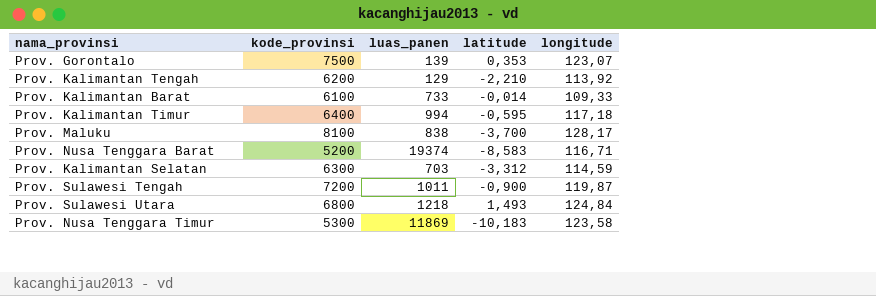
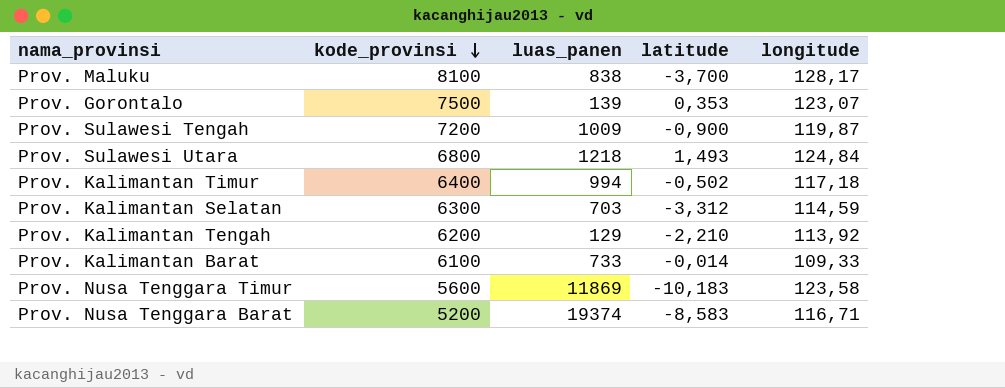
row order: none -> kode_provinsi descending
Prov. Sulawesi Tengah | luas_panen: 1011 -> 1009
Prov. Kalimantan Timur | latitude: -0,595 -> -0,502
Prov. Nusa Tenggara Timur | kode_provinsi: 5300 -> 5600

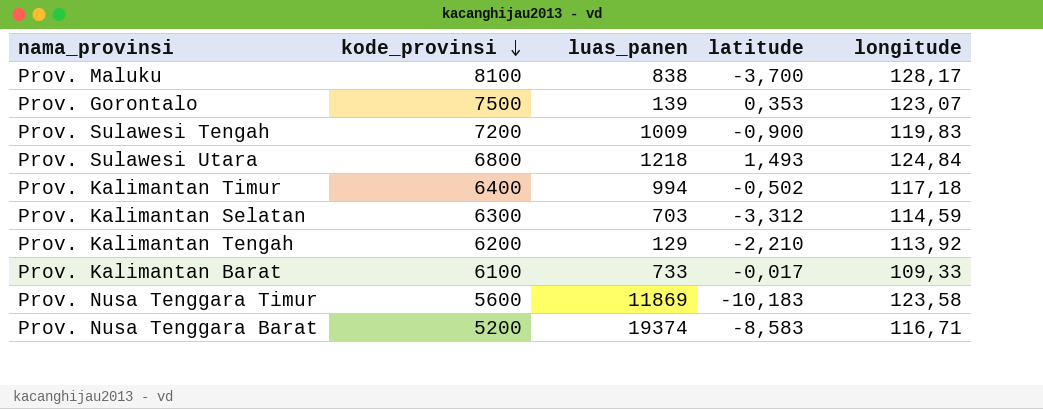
Prov. Sulawesi Tengah | longitude: 119,87 -> 119,83
Prov. Kalimantan Barat | latitude: -0,014 -> -0,017

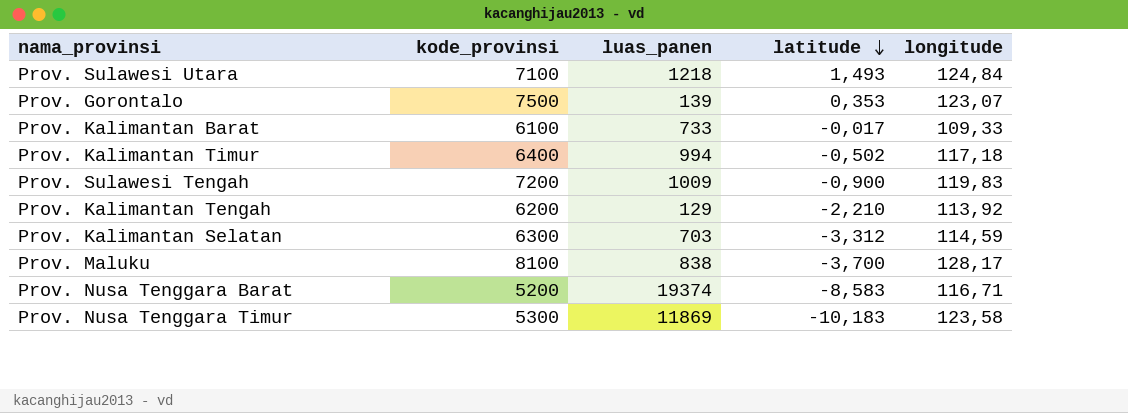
row order: kode_provinsi descending -> latitude descending
Prov. Sulawesi Utara | kode_provinsi: 6800 -> 7100
Prov. Nusa Tenggara Timur | kode_provinsi: 5600 -> 5300

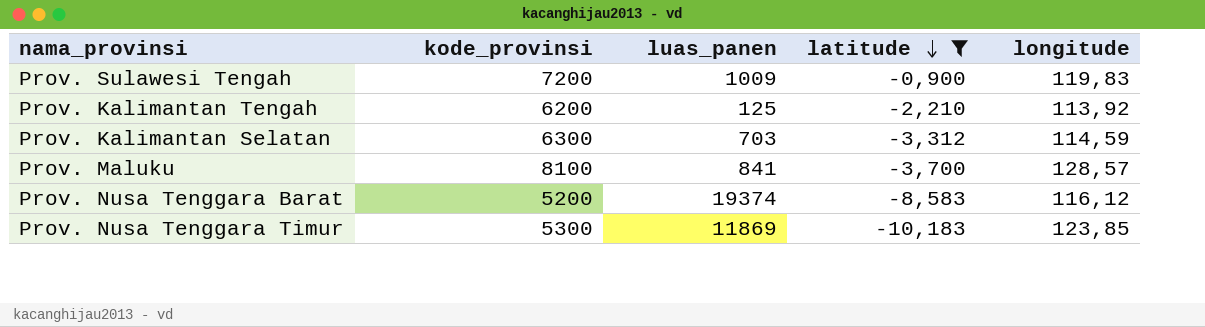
filter: none -> latitude <= -0,900
Prov. Kalimantan Tengah | luas_panen: 129 -> 125
Prov. Maluku | luas_panen: 838 -> 841
Prov. Maluku | longitude: 128,17 -> 128,57
Prov. Nusa Tenggara Barat | longitude: 116,71 -> 116,12
Prov. Nusa Tenggara Timur | longitude: 123,58 -> 123,85

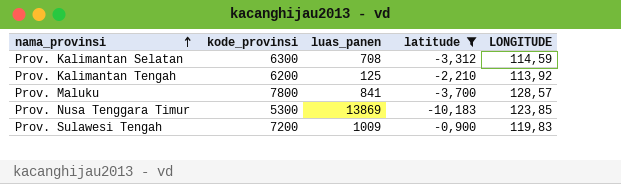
row order: latitude descending -> nama_provinsi ascending
column name: longitude -> LONGITUDE
row Prov. Nusa Tenggara Barat: 5200 | 19374 | -8,583 | 116,12 -> none
Prov. Kalimantan Selatan | luas_panen: 703 -> 708
Prov. Maluku | kode_provinsi: 8100 -> 7800
Prov. Nusa Tenggara Timur | luas_panen: 11869 -> 13869

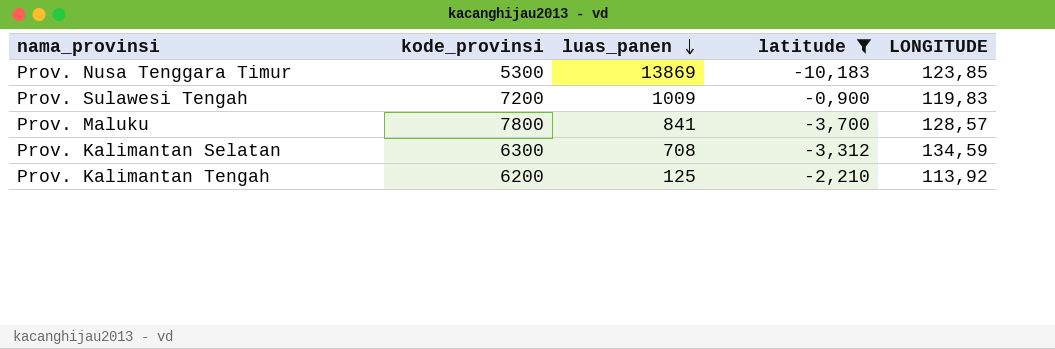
row order: nama_provinsi ascending -> luas_panen descending
Prov. Kalimantan Selatan | LONGITUDE: 114,59 -> 134,59

